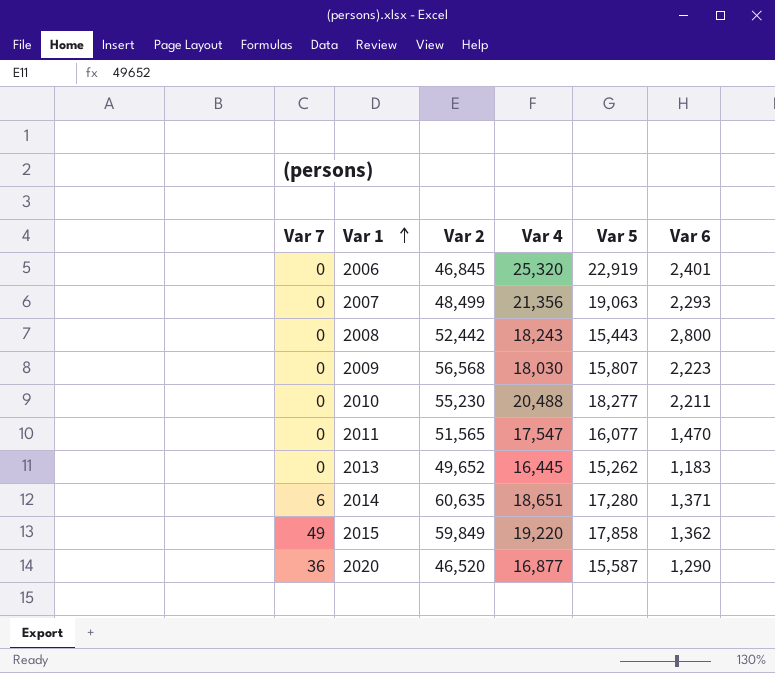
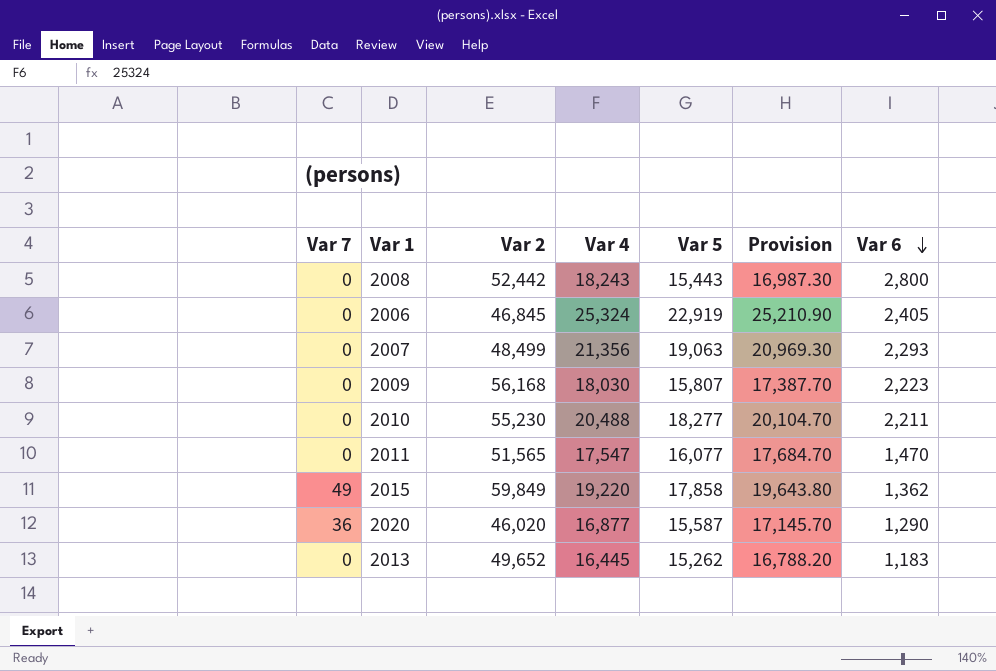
row order: Var 1 ascending -> Var 6 descending
column Provision | formula: none -> [Var 5] * 1.1
row 2014: 6 | 60,635 | 18,651 | 17,280 | 1,371 -> none
2006 | Var 4: 25,320 -> 25,324
2006 | Var 6: 2,401 -> 2,405
2009 | Var 2: 56,568 -> 56,168
2020 | Var 2: 46,520 -> 46,020

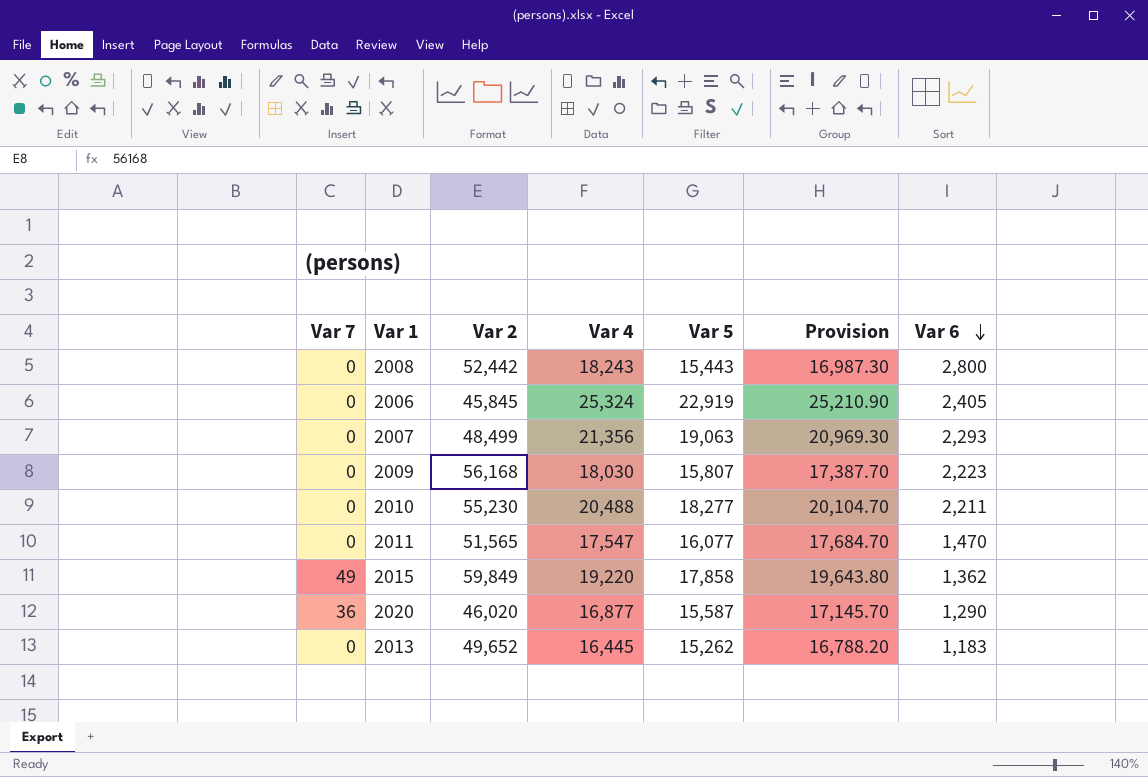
2006 | Var 2: 46,845 -> 45,845

